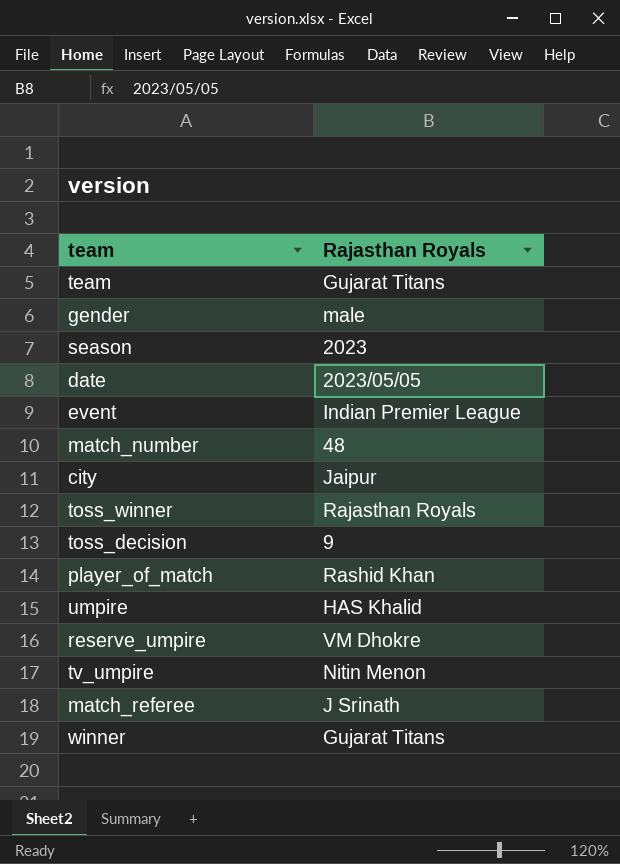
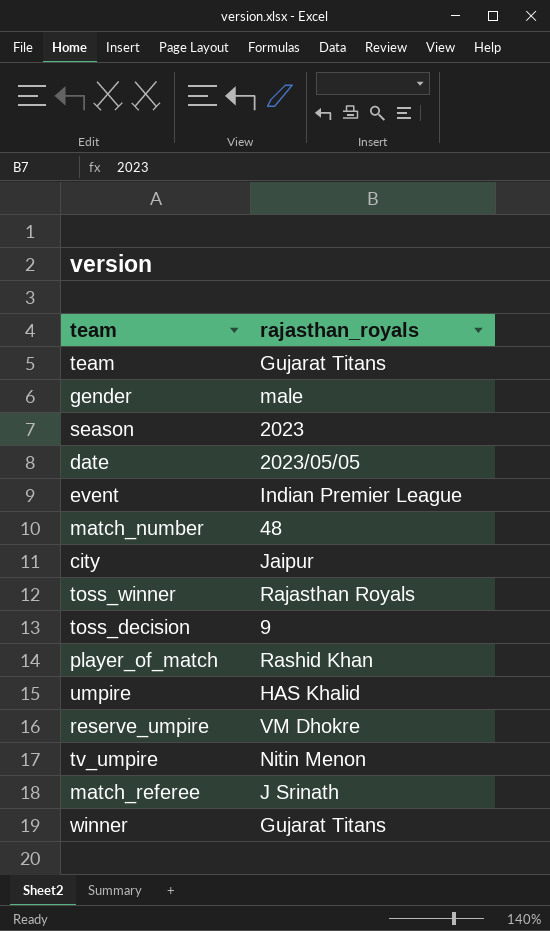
column name: Rajasthan Royals -> rajasthan_royals

